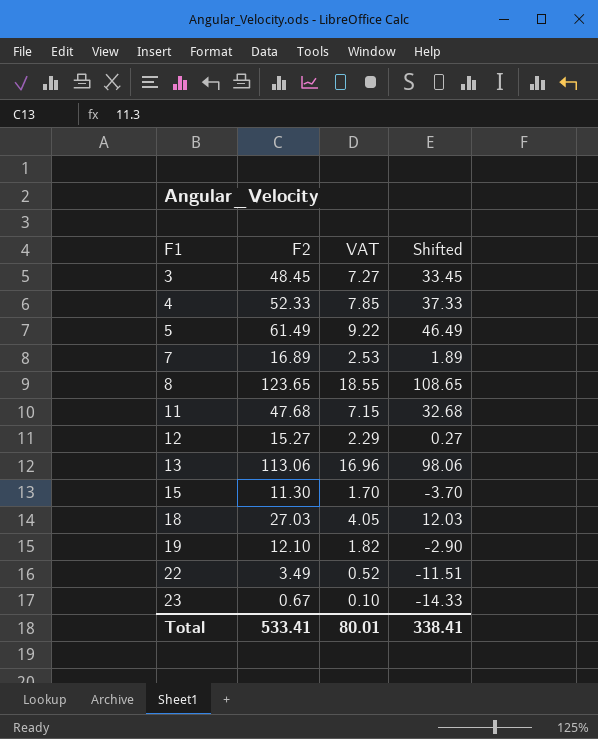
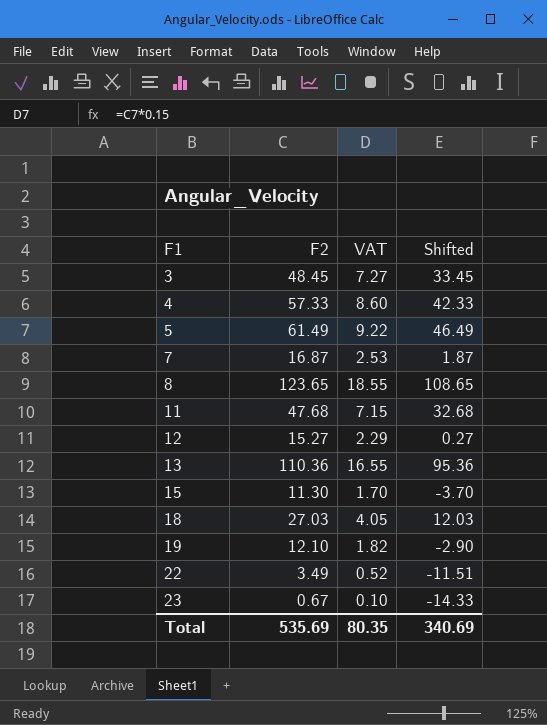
4 | F2: 52.33 -> 57.33
4 | VAT: 7.85 -> 8.60
4 | Shifted: 37.33 -> 42.33
7 | F2: 16.89 -> 16.87
7 | Shifted: 1.89 -> 1.87
13 | F2: 113.06 -> 110.36
13 | VAT: 16.96 -> 16.55
13 | Shifted: 98.06 -> 95.36
Total | F2: 533.41 -> 535.69
Total | VAT: 80.01 -> 80.35
Total | Shifted: 338.41 -> 340.69

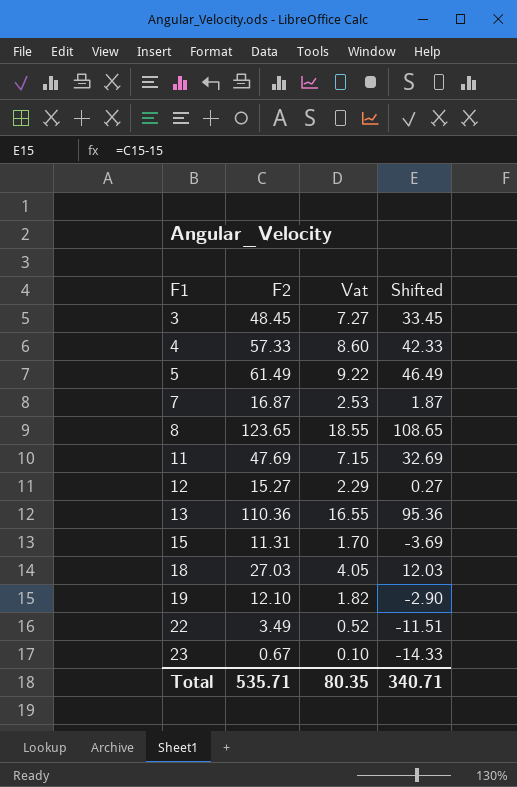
column name: VAT -> Vat
11 | F2: 47.68 -> 47.69
11 | Shifted: 32.68 -> 32.69
15 | F2: 11.30 -> 11.31
15 | Shifted: -3.70 -> -3.69
Total | F2: 535.69 -> 535.71
Total | Shifted: 340.69 -> 340.71

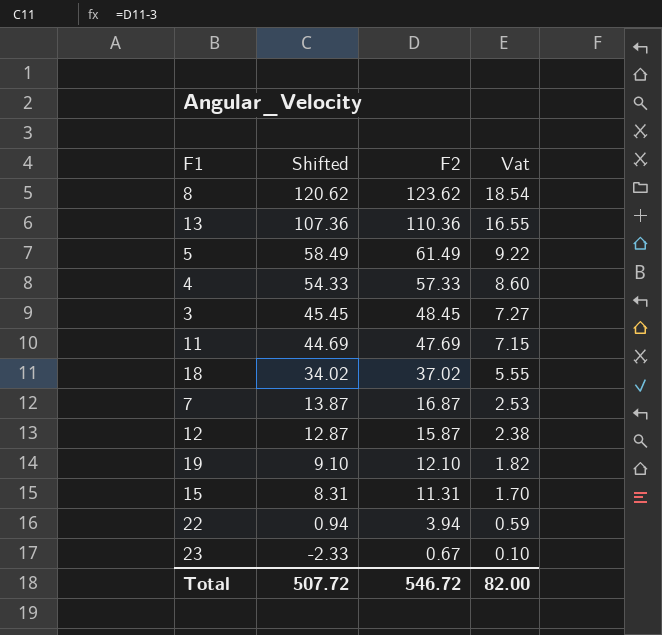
row order: F1 ascending -> Shifted descending
column Shifted | formula: [F2] - 15 -> [F2] - 3
column Shifted | position: 4 -> 2
8 | F2: 123.65 -> 123.62
8 | Vat: 18.55 -> 18.54
18 | F2: 27.03 -> 37.02
18 | Vat: 4.05 -> 5.55
12 | F2: 15.27 -> 15.87
12 | Vat: 2.29 -> 2.38
22 | F2: 3.49 -> 3.94
22 | Vat: 0.52 -> 0.59
Total | Shifted: 340.71 -> 507.72
Total | F2: 535.71 -> 546.72
Total | Vat: 80.35 -> 82.00

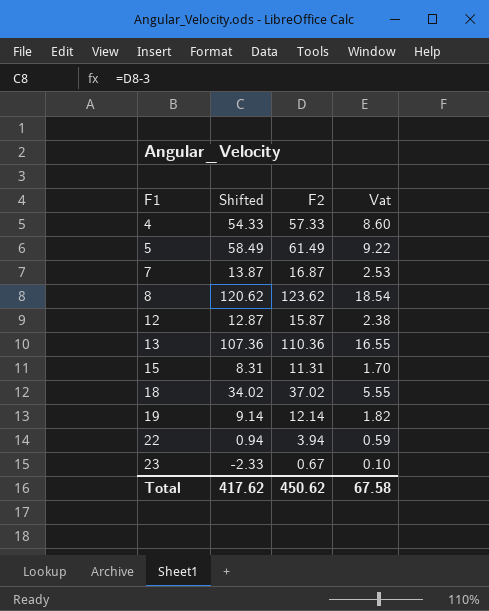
row order: Shifted descending -> F1 ascending
row 3: 45.45 | 48.45 | 7.27 -> none
row 11: 44.69 | 47.69 | 7.15 -> none
19 | Shifted: 9.10 -> 9.14
19 | F2: 12.10 -> 12.14
Total | Shifted: 507.72 -> 417.62
Total | F2: 546.72 -> 450.62
Total | Vat: 82.00 -> 67.58

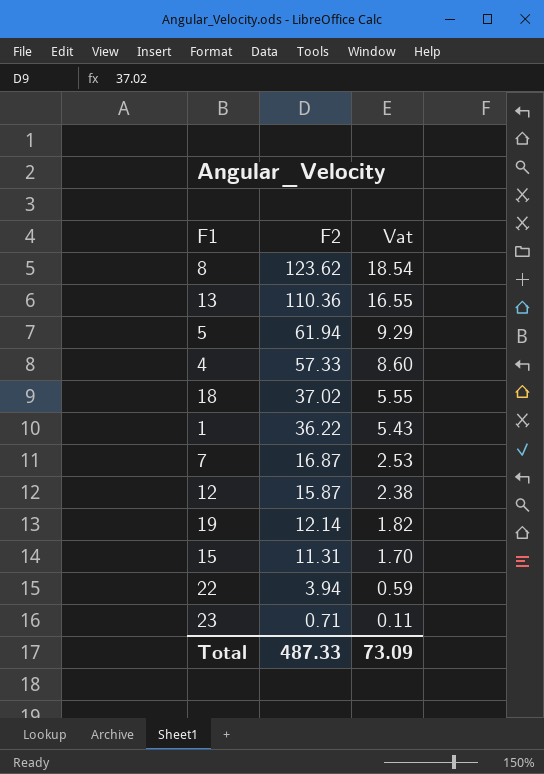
row order: F1 ascending -> F2 descending
column Shifted | formula: [F2] - 3 -> none
5 | F2: 61.49 -> 61.94
5 | Vat: 9.22 -> 9.29
row 1: none -> 36.22 | 5.43
23 | F2: 0.67 -> 0.71
23 | Vat: 0.10 -> 0.11
Total | F2: 450.62 -> 487.33
Total | Vat: 67.58 -> 73.09

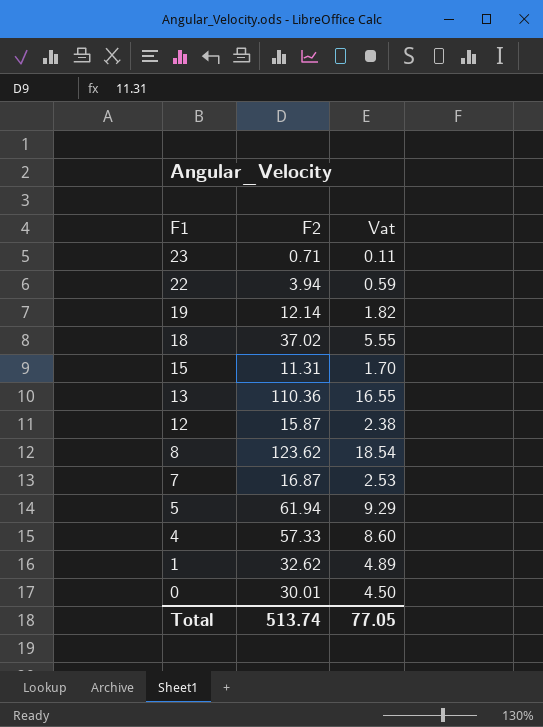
row order: F2 descending -> F1 descending
1 | F2: 36.22 -> 32.62
1 | Vat: 5.43 -> 4.89
row 0: none -> 30.01 | 4.50
Total | F2: 487.33 -> 513.74
Total | Vat: 73.09 -> 77.05

